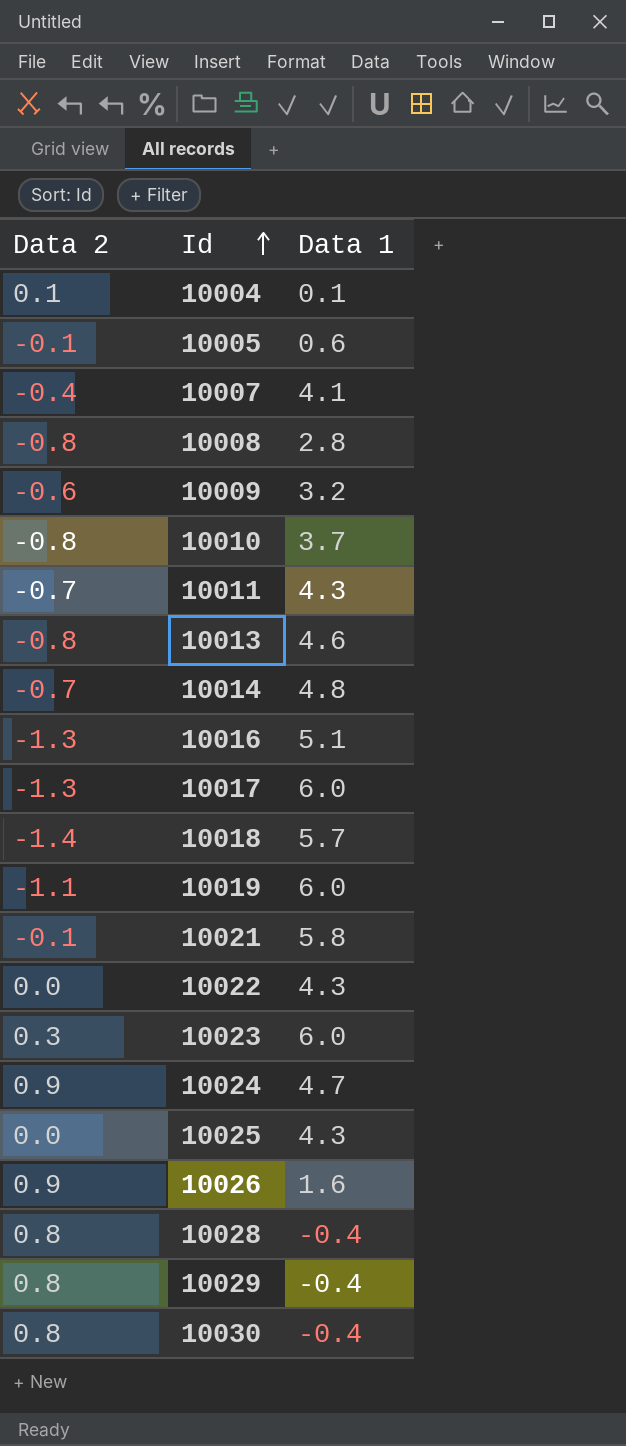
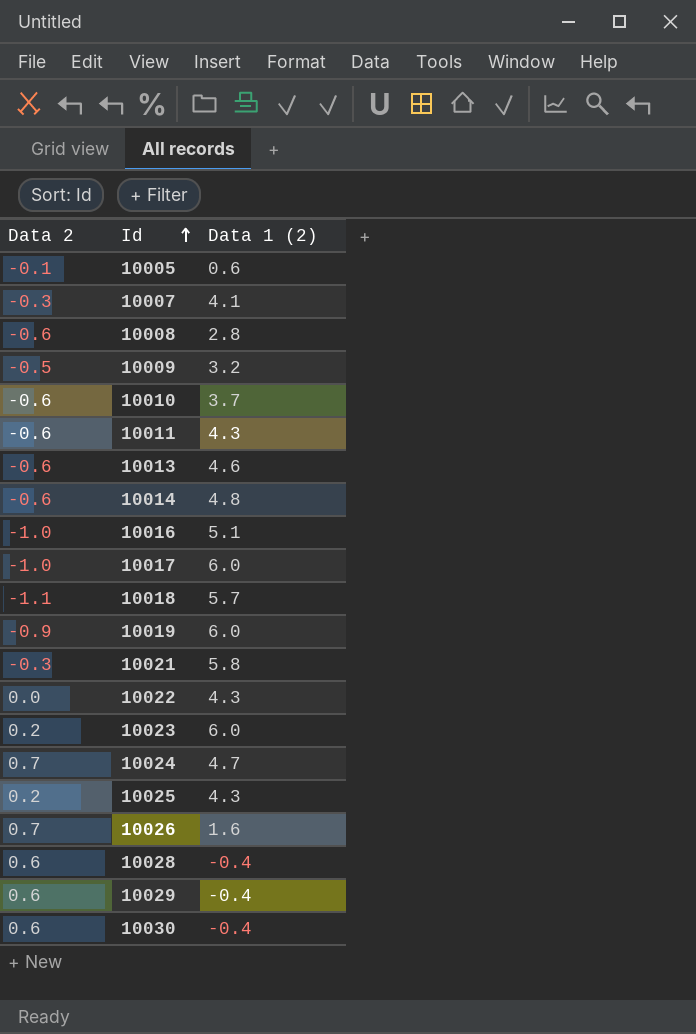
column name: Data 1 -> Data 1 (2)
row 10004: 0.1 | 0.1 -> none
10007 | Data 2: -0.4 -> -0.3
10008 | Data 2: -0.8 -> -0.6
10009 | Data 2: -0.6 -> -0.5
10010 | Data 2: -0.8 -> -0.6
10011 | Data 2: -0.7 -> -0.6
10013 | Data 2: -0.8 -> -0.6
10014 | Data 2: -0.7 -> -0.6
10016 | Data 2: -1.3 -> -1.0
10017 | Data 2: -1.3 -> -1.0
10018 | Data 2: -1.4 -> -1.1
10019 | Data 2: -1.1 -> -0.9
10021 | Data 2: -0.1 -> -0.3
10023 | Data 2: 0.3 -> 0.2
10024 | Data 2: 0.9 -> 0.7
10025 | Data 2: 0.0 -> 0.2
10026 | Data 2: 0.9 -> 0.7
10028 | Data 2: 0.8 -> 0.6
10029 | Data 2: 0.8 -> 0.6
10030 | Data 2: 0.8 -> 0.6

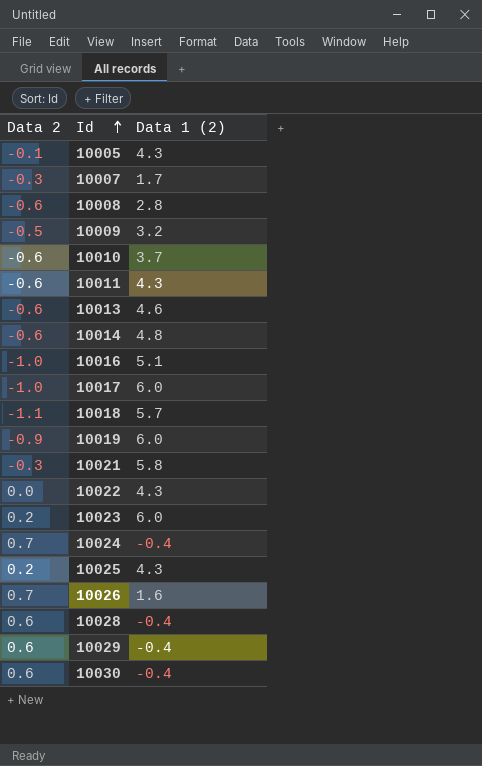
10005 | Data 1 (2): 0.6 -> 4.3
10007 | Data 1 (2): 4.1 -> 1.7
10024 | Data 1 (2): 4.7 -> -0.4

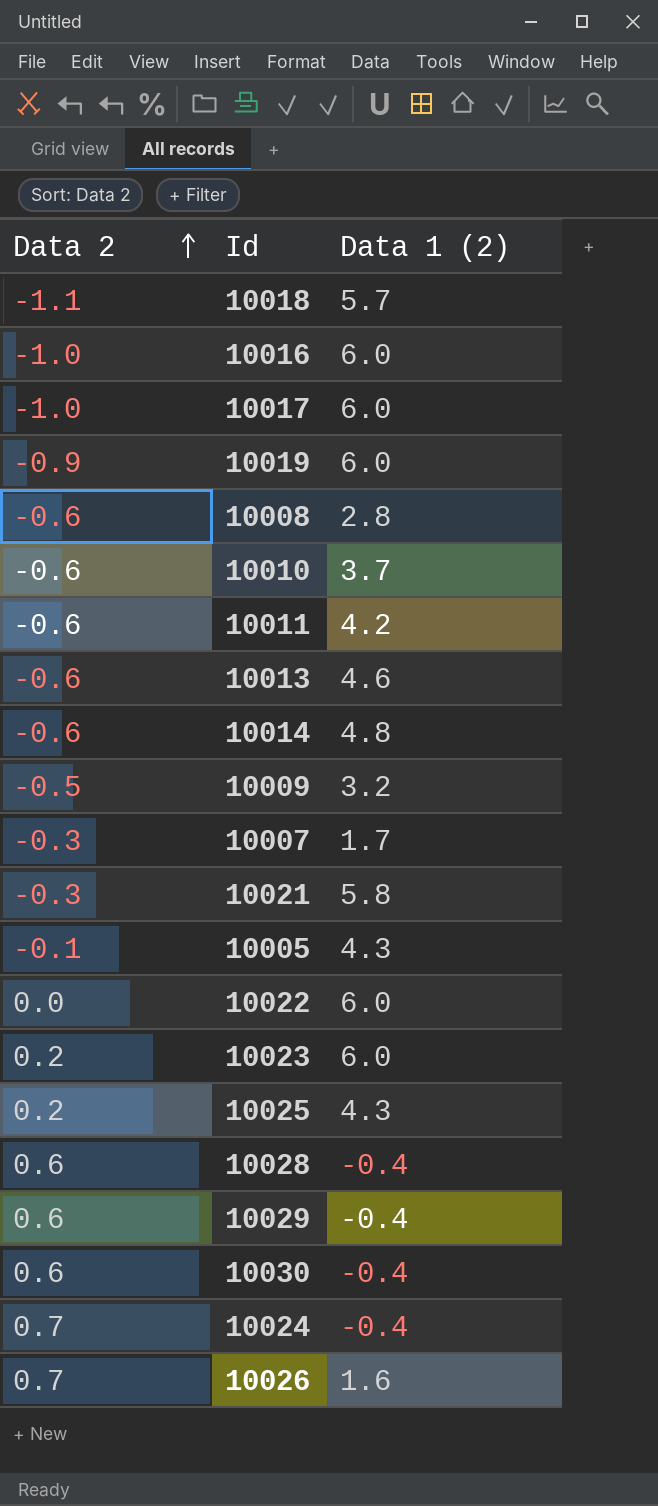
row order: Id ascending -> Data 2 ascending
10016 | Data 1 (2): 5.1 -> 6.0
10011 | Data 1 (2): 4.3 -> 4.2
10022 | Data 1 (2): 4.3 -> 6.0

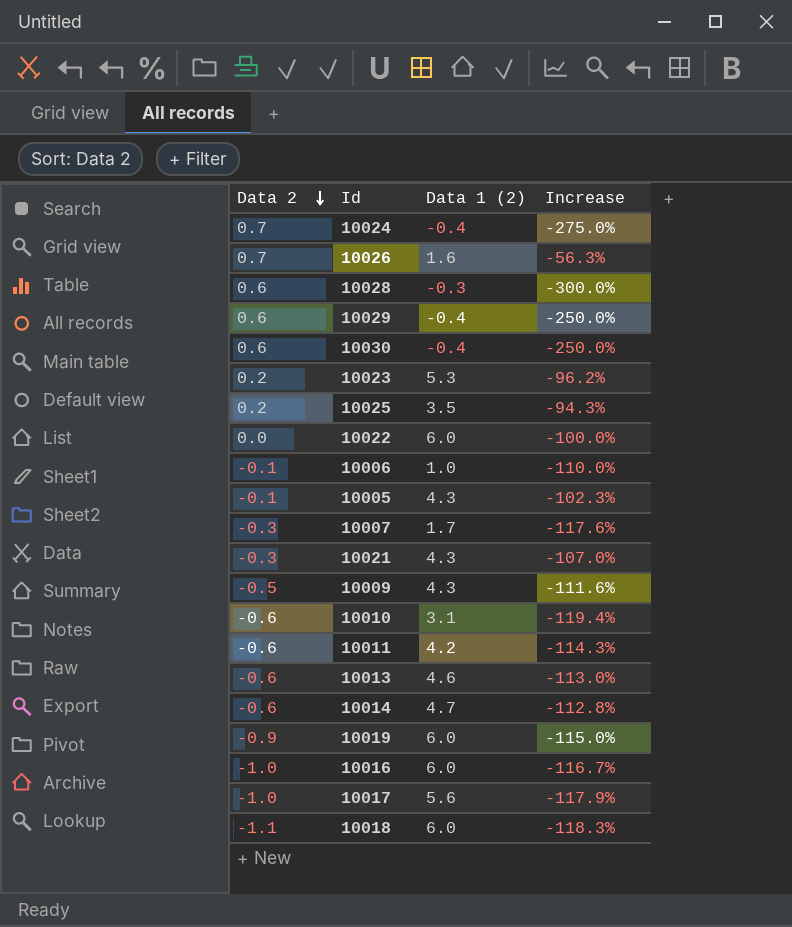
row order: Data 2 ascending -> Data 2 descending
column Increase | formula: none -> ([Data 2] - [Data 1 (2)]) / [Data 1 (2)]
row 10008: -0.6 | 2.8 -> none
10028 | Data 1 (2): -0.4 -> -0.3
10023 | Data 1 (2): 6.0 -> 5.3
10025 | Data 1 (2): 4.3 -> 3.5
row 10006: none -> -0.1 | 1.0 | -110.0%
10021 | Data 1 (2): 5.8 -> 4.3
10009 | Data 1 (2): 3.2 -> 4.3
10010 | Data 1 (2): 3.7 -> 3.1
10014 | Data 1 (2): 4.8 -> 4.7
10017 | Data 1 (2): 6.0 -> 5.6
10018 | Data 1 (2): 5.7 -> 6.0

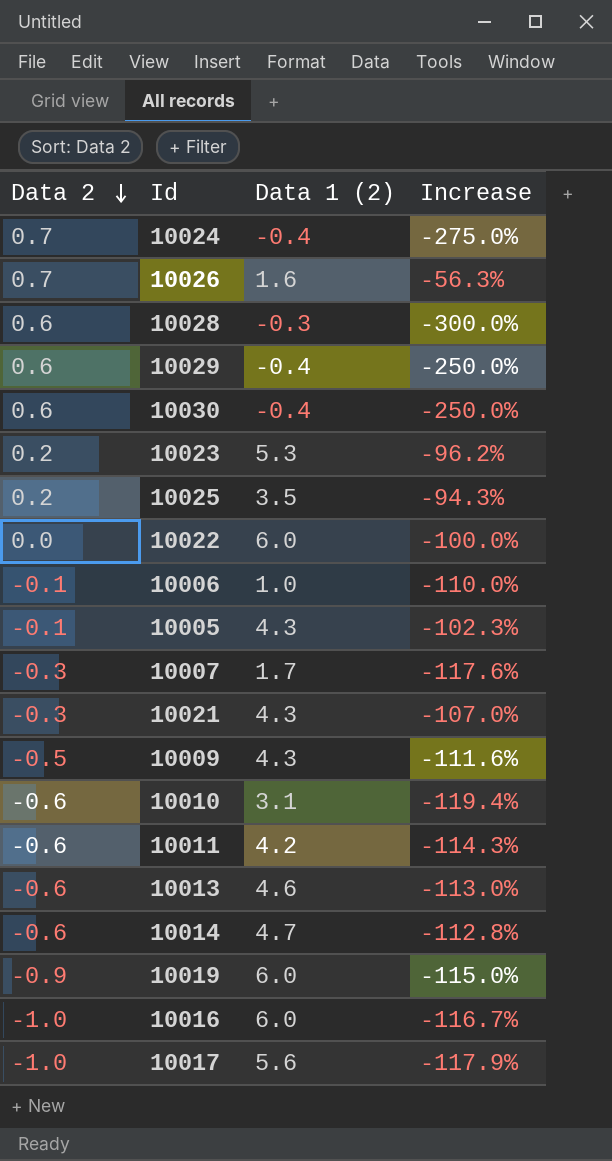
row 10018: -1.1 | 6.0 | -118.3% -> none

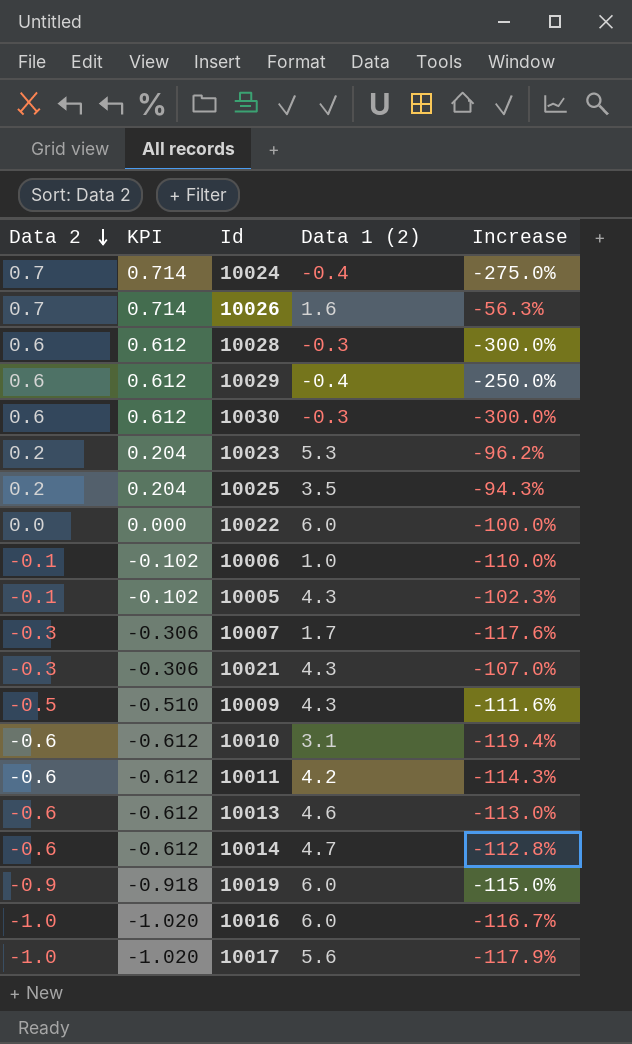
column KPI | formula: none -> [Data 2] * 1.02
10030 | Data 1 (2): -0.4 -> -0.3
10030 | Increase: -250.0% -> -300.0%

